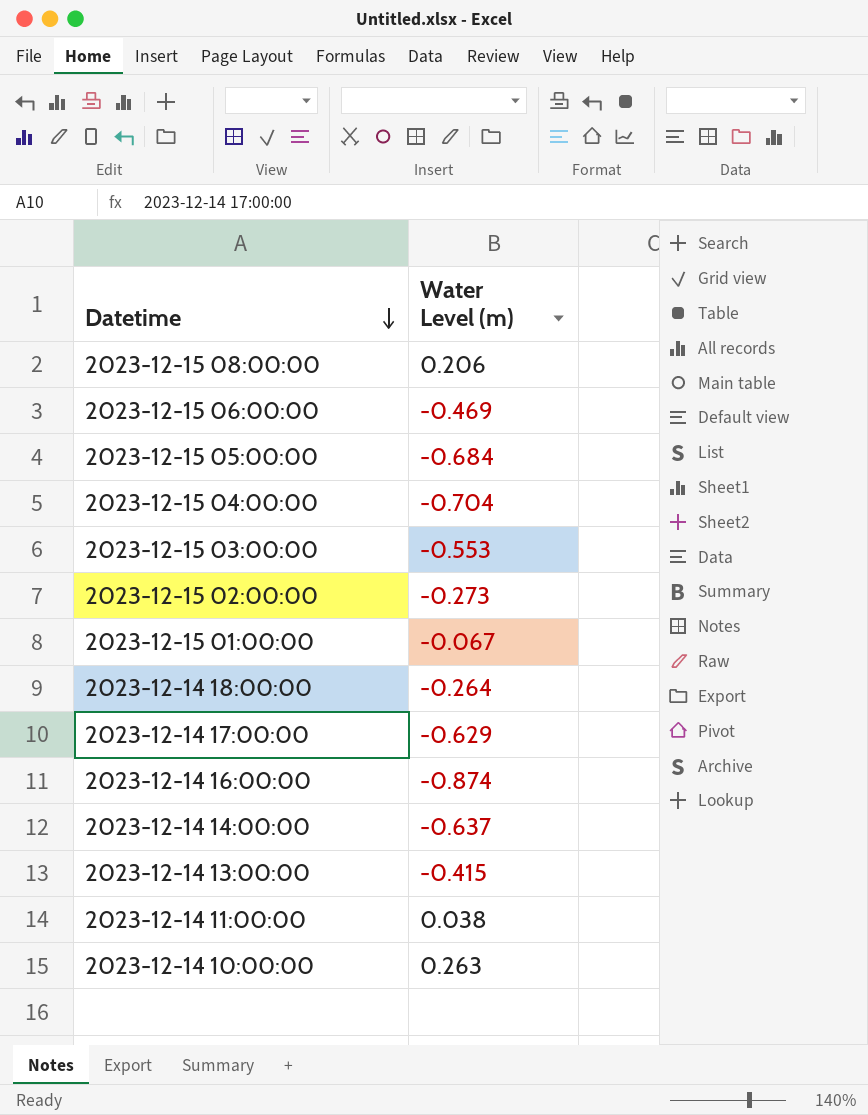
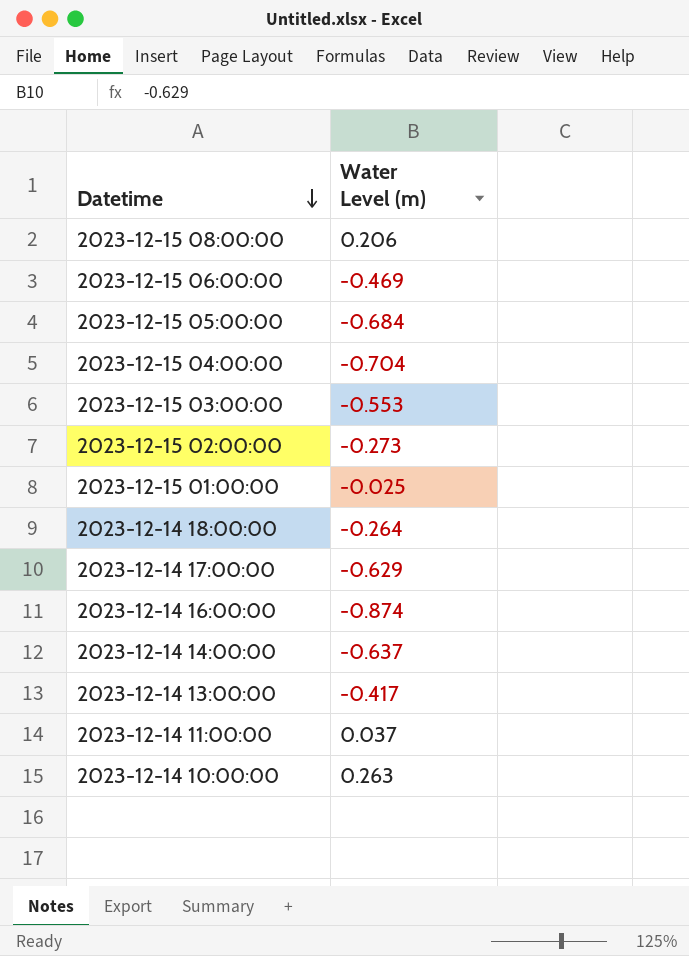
2023-12-15 01:00:00 | Water Level (m): -0.067 -> -0.025
2023-12-14 13:00:00 | Water Level (m): -0.415 -> -0.417
2023-12-14 11:00:00 | Water Level (m): 0.038 -> 0.037

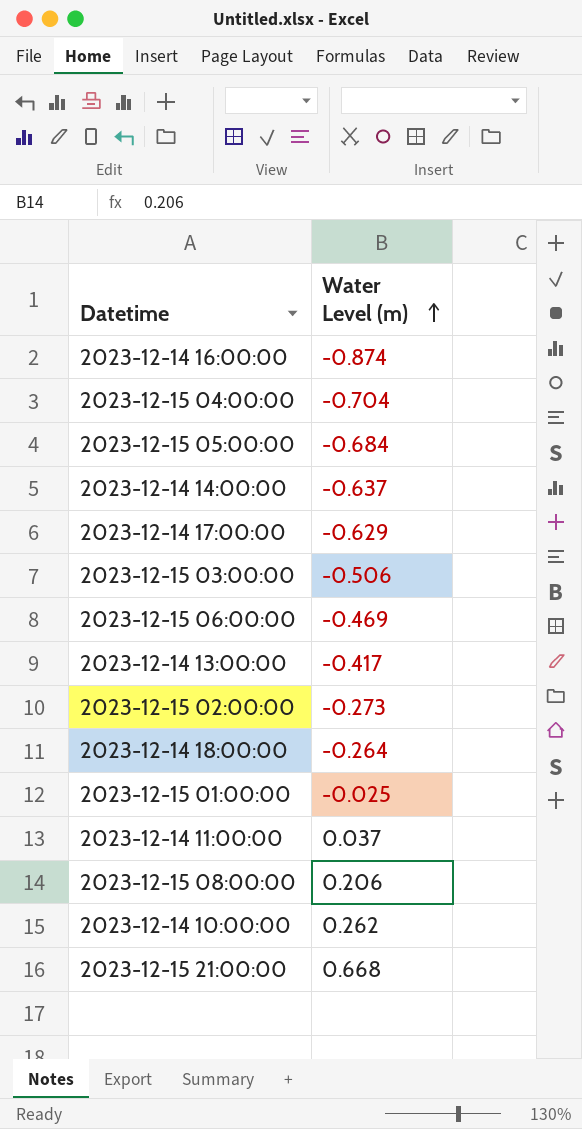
row order: Datetime descending -> Water Level (m) ascending
2023-12-15 03:00:00 | Water Level (m): -0.553 -> -0.506
2023-12-14 10:00:00 | Water Level (m): 0.263 -> 0.262
row 2023-12-15 21:00:00: none -> 0.668

